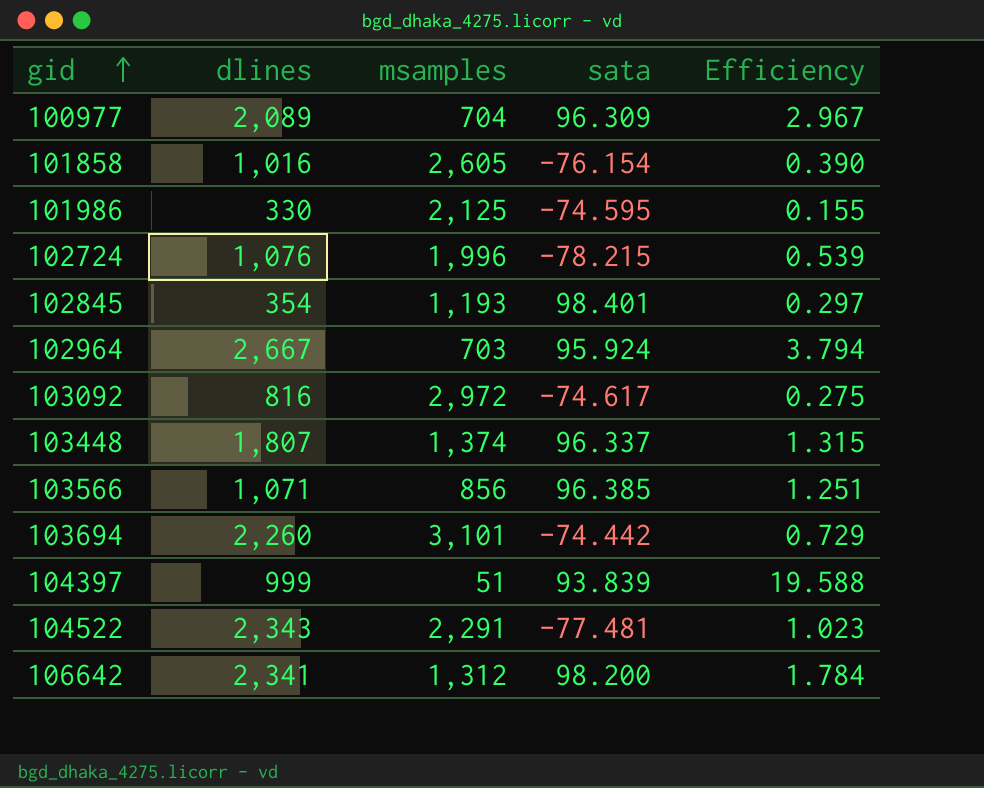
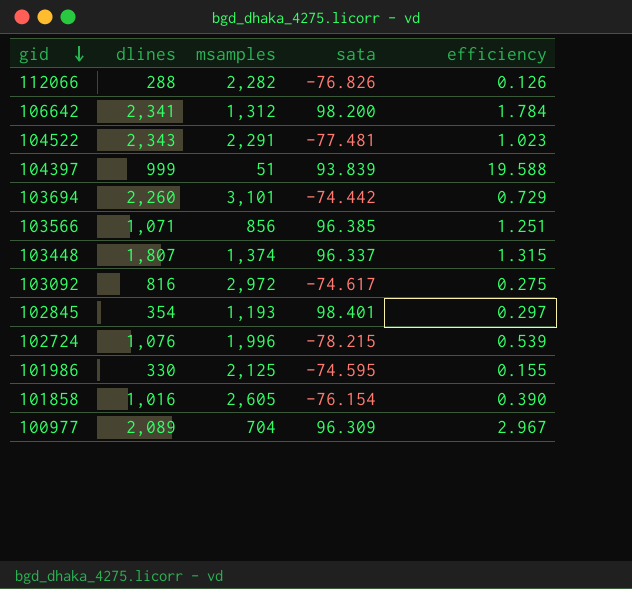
row order: gid ascending -> gid descending
column name: Efficiency -> efficiency
row 102964: 2,667 | 703 | 95.924 | 3.794 -> none
row 112066: none -> 288 | 2,282 | -76.826 | 0.126

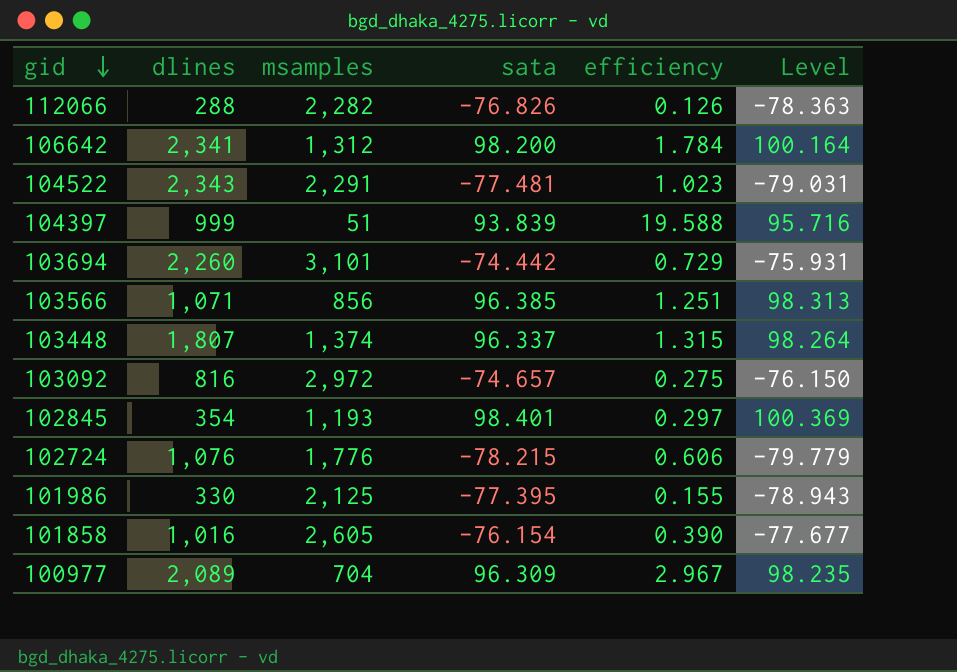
column Level | formula: none -> [sata] * 1.02
103092 | sata: -74.617 -> -74.657
102724 | msamples: 1,996 -> 1,776
102724 | efficiency: 0.539 -> 0.606
101986 | sata: -74.595 -> -77.395

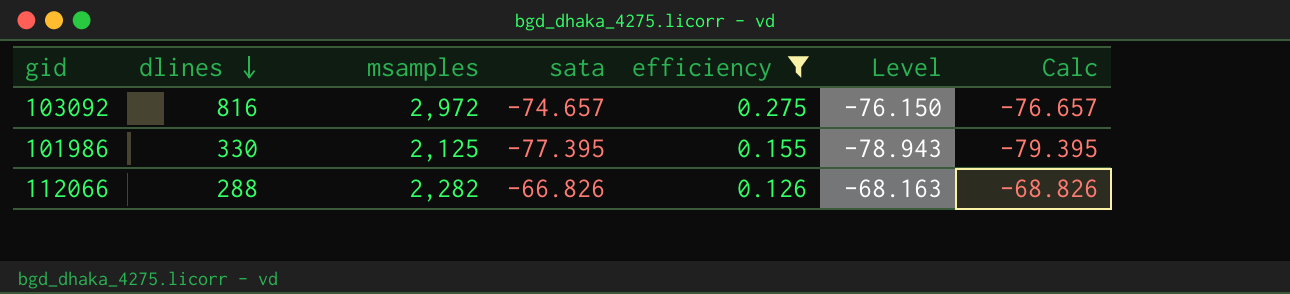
filter: none -> efficiency <= 0.275
row order: gid descending -> dlines descending
column Calc | formula: none -> [sata] - 2
112066 | sata: -76.826 -> -66.826
112066 | Level: -78.363 -> -68.163

